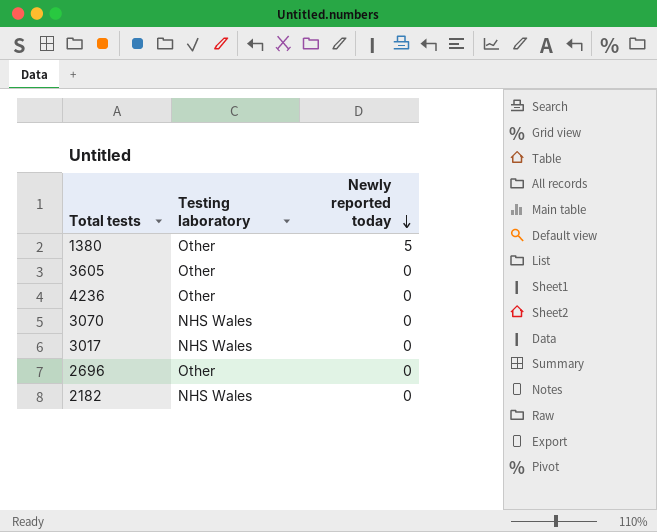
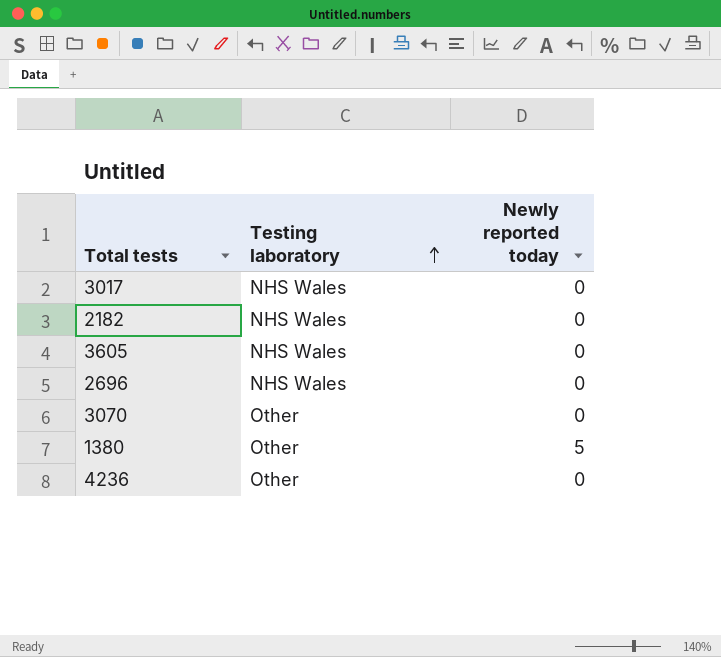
row order: Newly reported today descending -> Testing laboratory ascending
3605 | Testing laboratory: Other -> NHS Wales
2696 | Testing laboratory: Other -> NHS Wales
3070 | Testing laboratory: NHS Wales -> Other

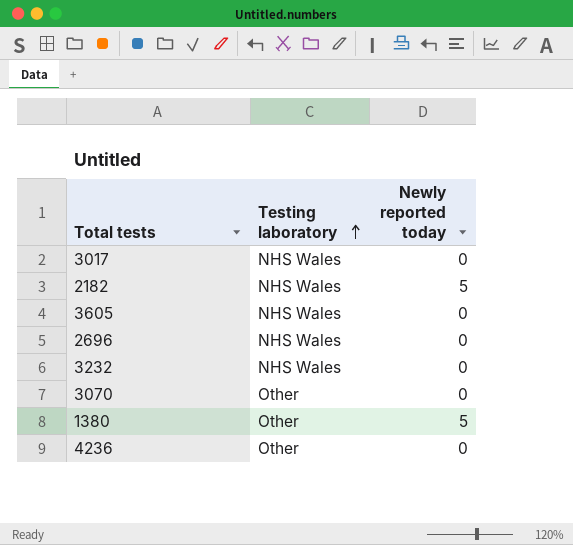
2182 | Newly reported today: 0 -> 5
row 3232: none -> NHS Wales | 0

